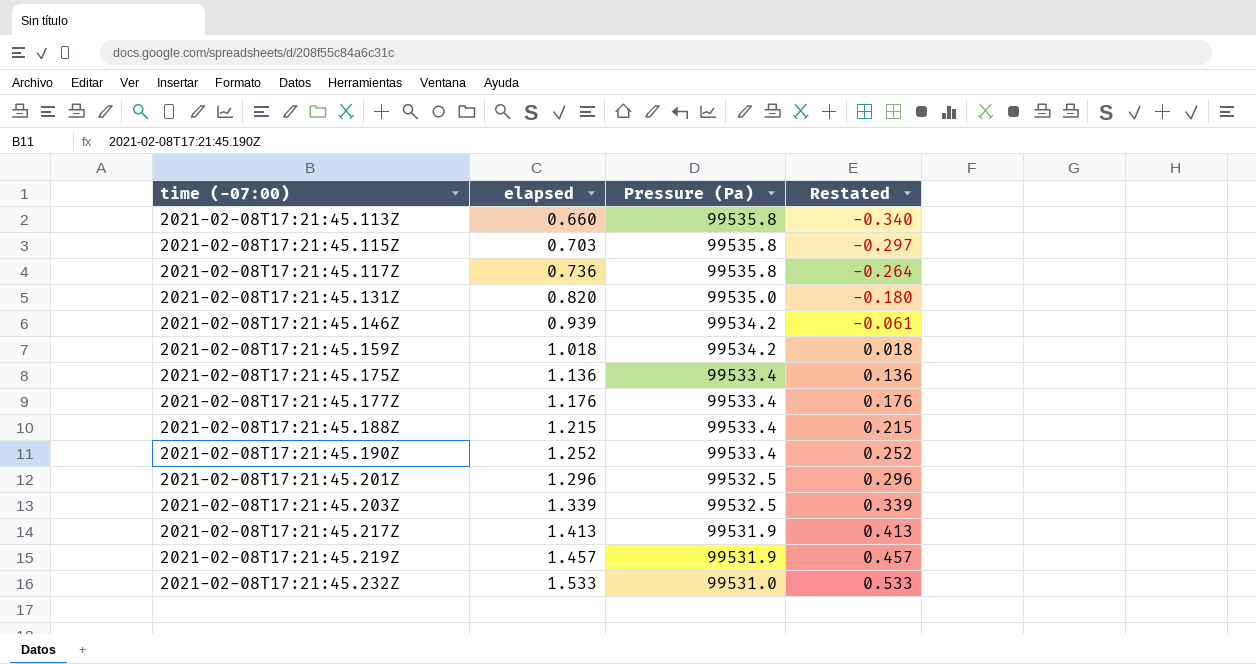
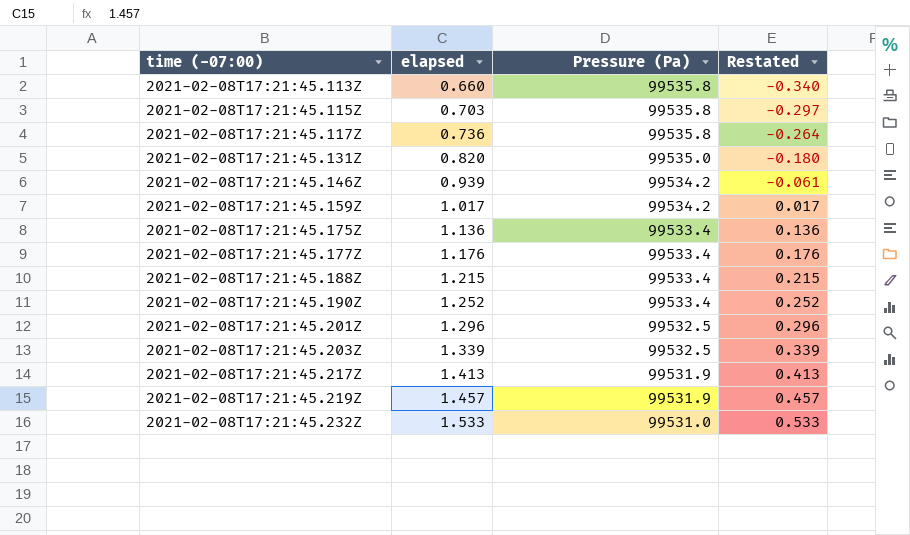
2021-02-08T17:21:45.159Z | elapsed: 1.018 -> 1.017
2021-02-08T17:21:45.159Z | Restated: 0.018 -> 0.017

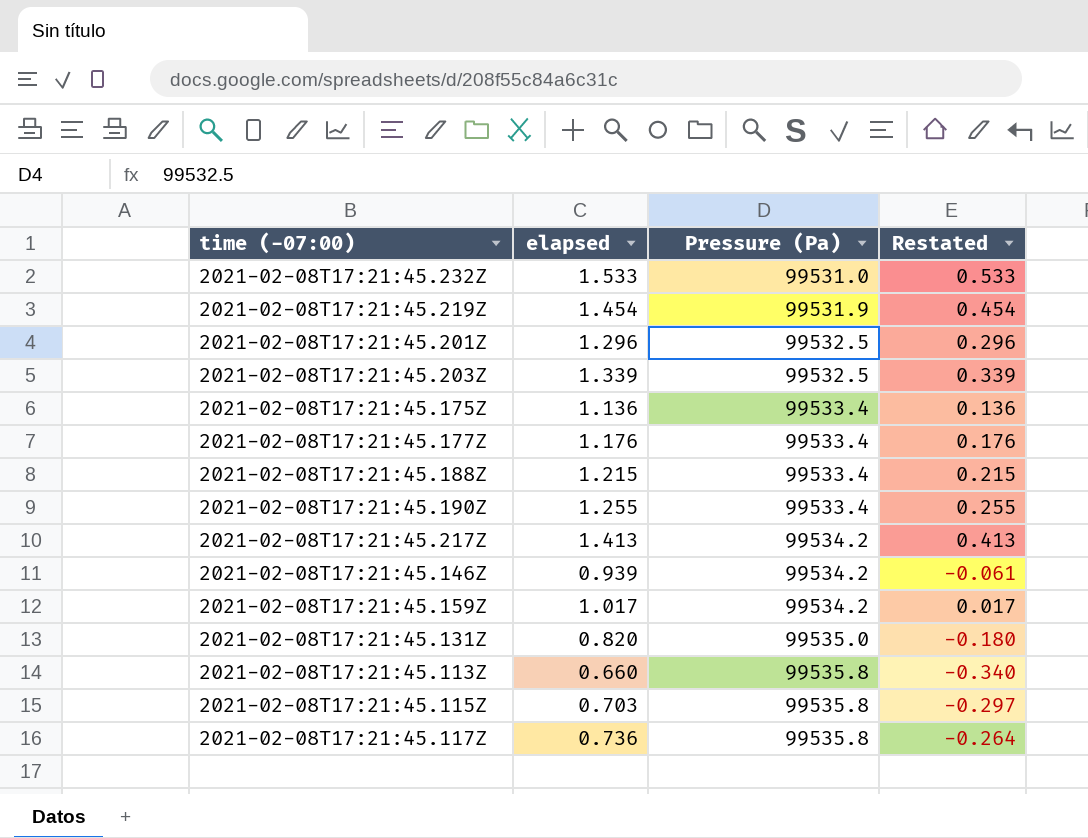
row order: time (-07:00) ascending -> Pressure (Pa) ascending
2021-02-08T17:21:45.219Z | elapsed: 1.457 -> 1.454
2021-02-08T17:21:45.219Z | Restated: 0.457 -> 0.454
2021-02-08T17:21:45.190Z | elapsed: 1.252 -> 1.255
2021-02-08T17:21:45.190Z | Restated: 0.252 -> 0.255
2021-02-08T17:21:45.217Z | Pressure (Pa): 99531.9 -> 99534.2

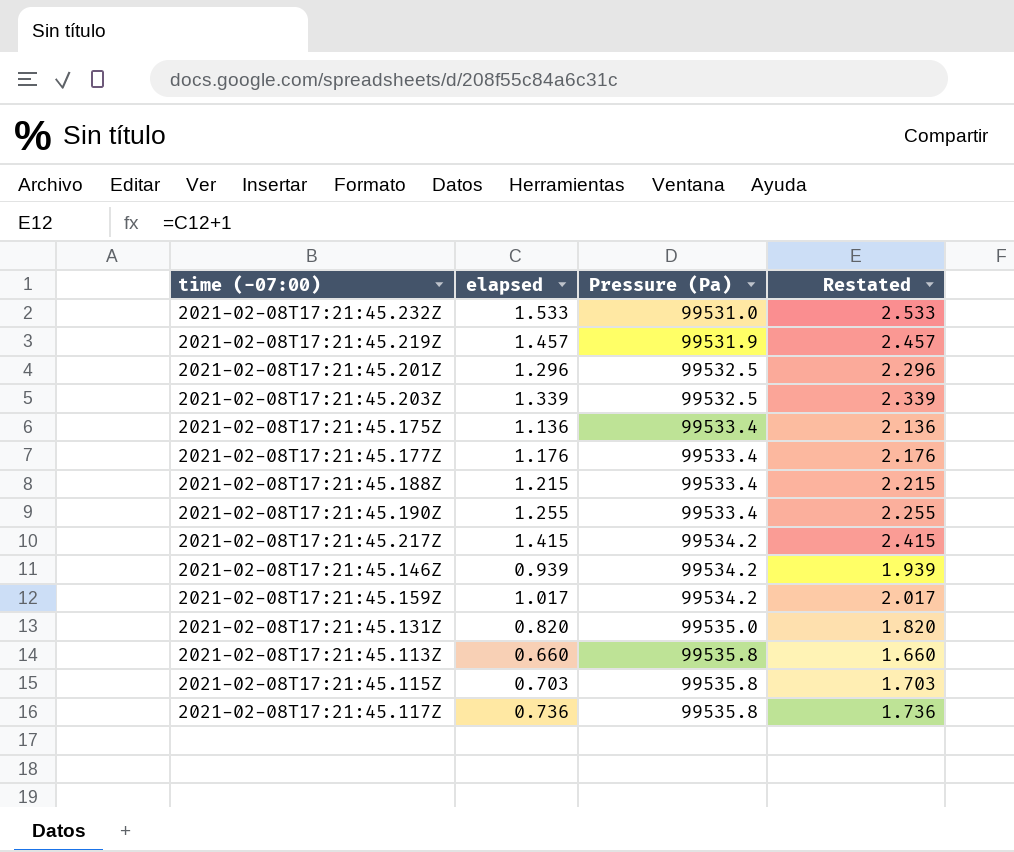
column Restated | formula: [elapsed] - 1 -> [elapsed] + 1
2021-02-08T17:21:45.219Z | elapsed: 1.454 -> 1.457
2021-02-08T17:21:45.217Z | elapsed: 1.413 -> 1.415

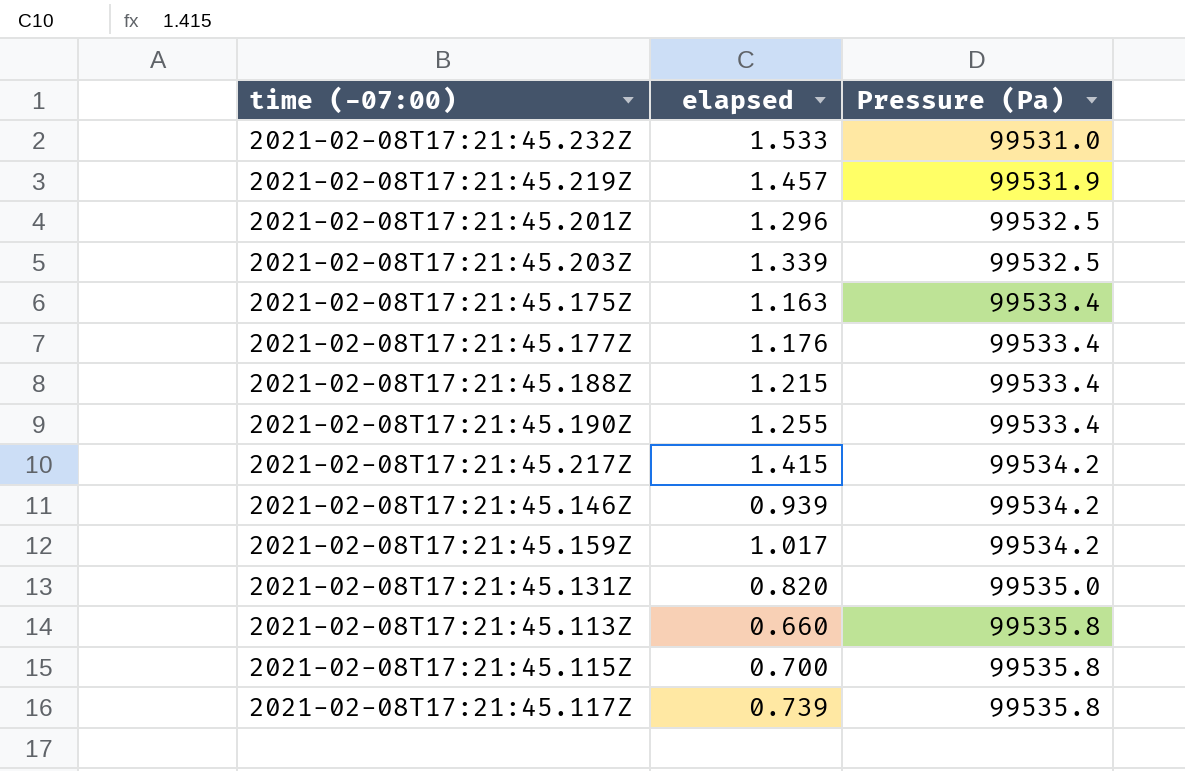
column Restated | formula: [elapsed] + 1 -> none
2021-02-08T17:21:45.175Z | elapsed: 1.136 -> 1.163
2021-02-08T17:21:45.115Z | elapsed: 0.703 -> 0.700
2021-02-08T17:21:45.117Z | elapsed: 0.736 -> 0.739

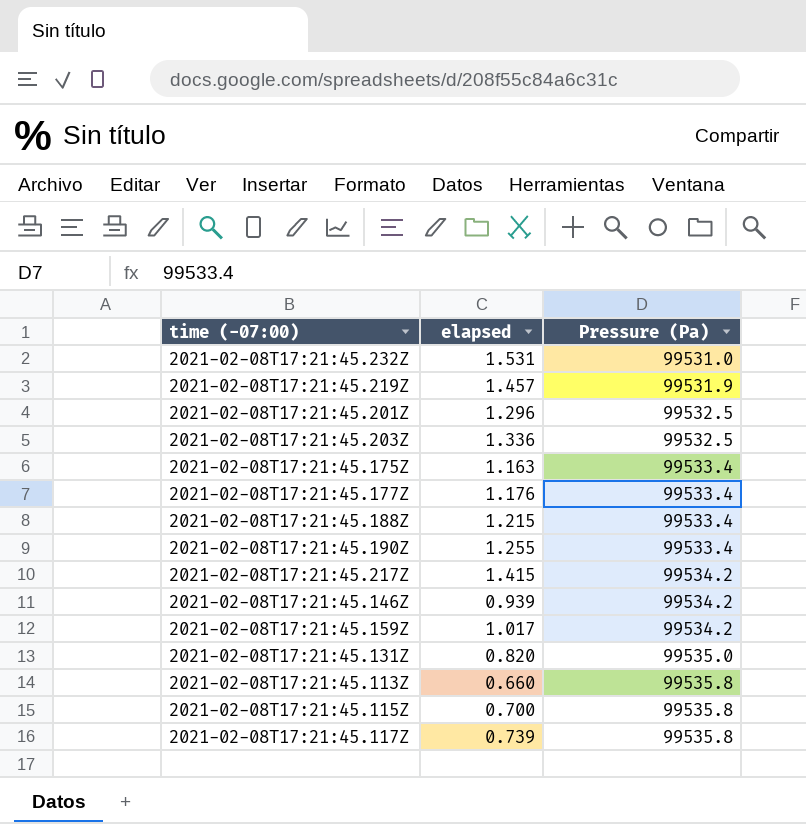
2021-02-08T17:21:45.232Z | elapsed: 1.533 -> 1.531
2021-02-08T17:21:45.203Z | elapsed: 1.339 -> 1.336

